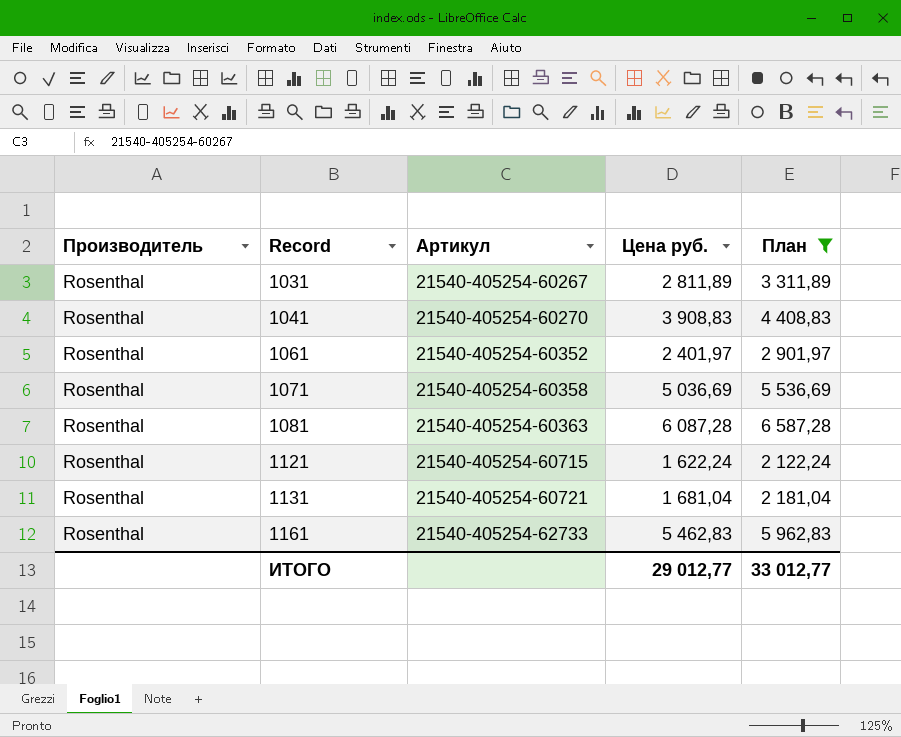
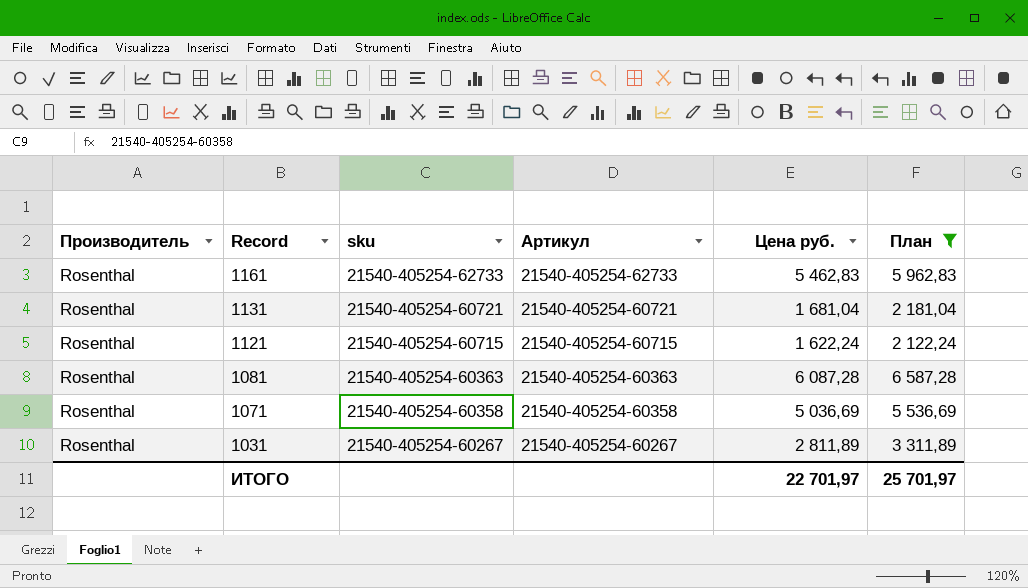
row order: Record ascending -> Record descending
column sku | position: none -> 3
row 1041: Rosenthal | 21540-405254-60270 | 3 908,83 | 4 408,83 -> none
row 1061: Rosenthal | 21540-405254-60352 | 2 401,97 | 2 901,97 -> none
ИТОГО | Цена руб.: 29 012,77 -> 22 701,97
ИТОГО | План: 33 012,77 -> 25 701,97

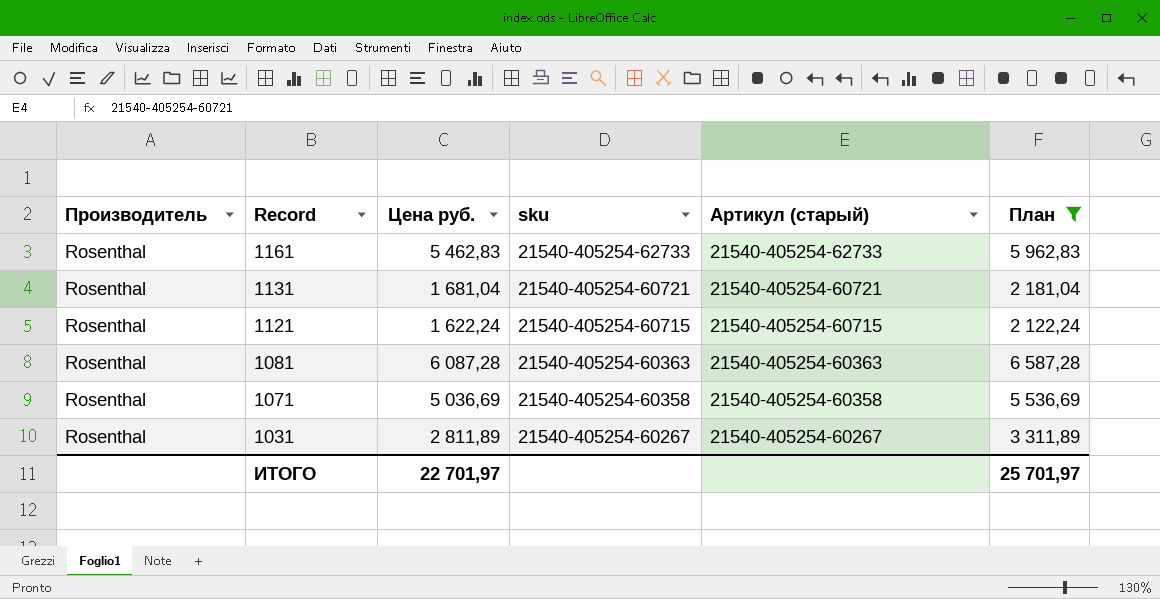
column Цена руб. | position: 5 -> 3
column name: Артикул -> Артикул (старый)

